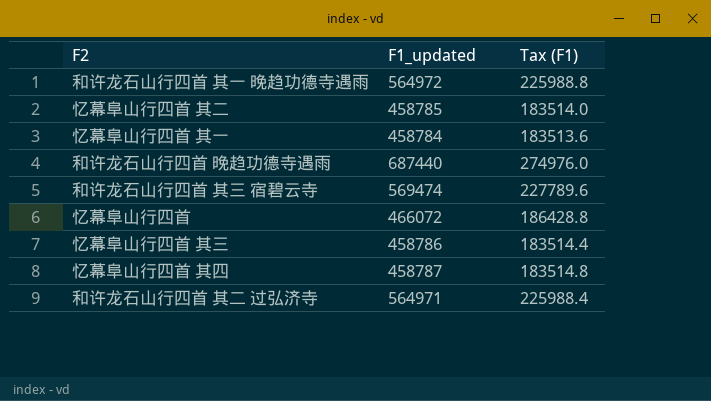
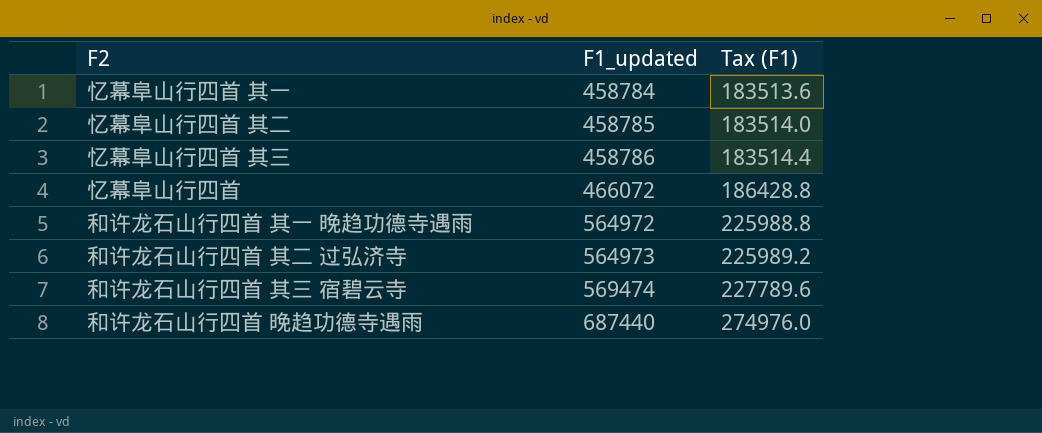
row order: none -> F1_updated ascending
row 忆幕阜山行四首 其四: 458787 | 183514.8 -> none
和许龙石山行四首 其二 过弘济寺 | F1_updated: 564971 -> 564973
和许龙石山行四首 其二 过弘济寺 | Tax (F1): 225988.4 -> 225989.2

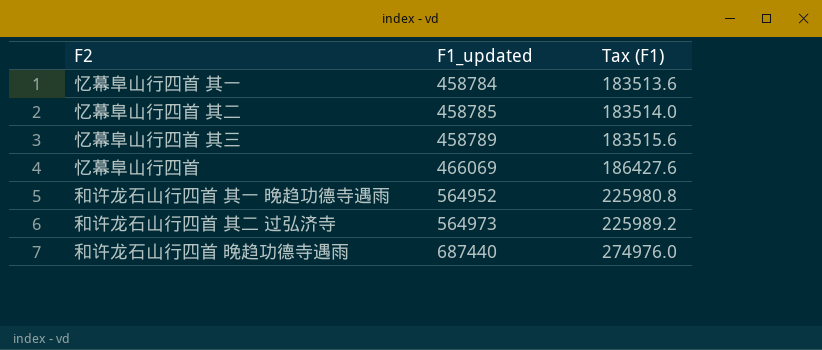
row 和许龙石山行四首 其三 宿碧云寺: 569474 | 227789.6 -> none
忆幕阜山行四首 其三 | F1_updated: 458786 -> 458789
忆幕阜山行四首 其三 | Tax (F1): 183514.4 -> 183515.6
忆幕阜山行四首 | F1_updated: 466072 -> 466069
忆幕阜山行四首 | Tax (F1): 186428.8 -> 186427.6
和许龙石山行四首 其一 晚趋功德寺遇雨 | F1_updated: 564972 -> 564952
和许龙石山行四首 其一 晚趋功德寺遇雨 | Tax (F1): 225988.8 -> 225980.8

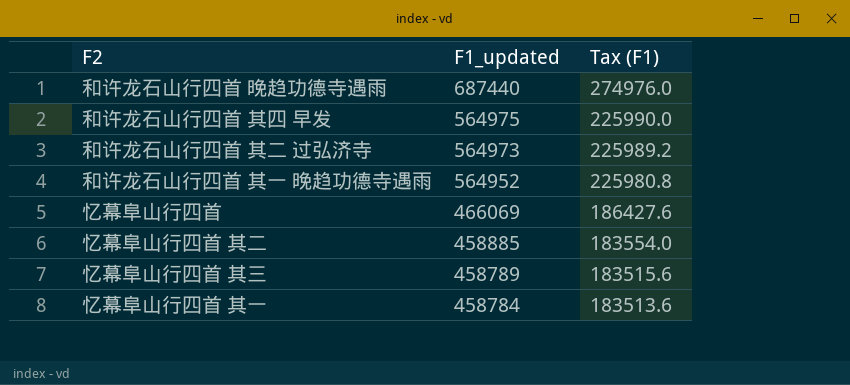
row order: F1_updated ascending -> F1_updated descending
row 和许龙石山行四首 其四 早发: none -> 564975 | 225990.0
忆幕阜山行四首 其二 | F1_updated: 458785 -> 458885
忆幕阜山行四首 其二 | Tax (F1): 183514.0 -> 183554.0

